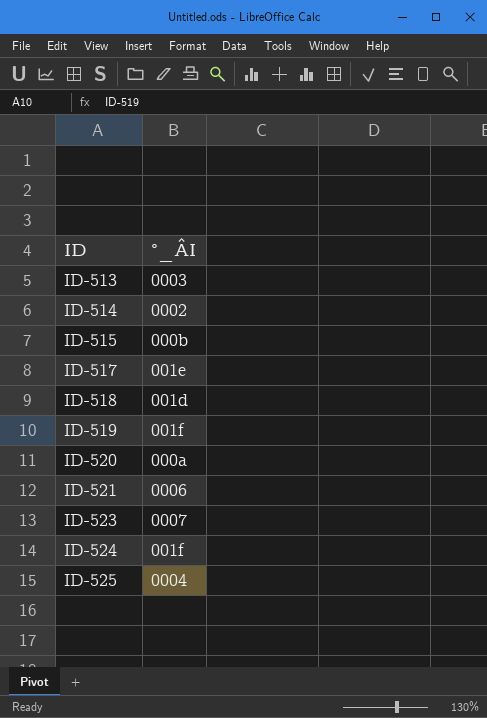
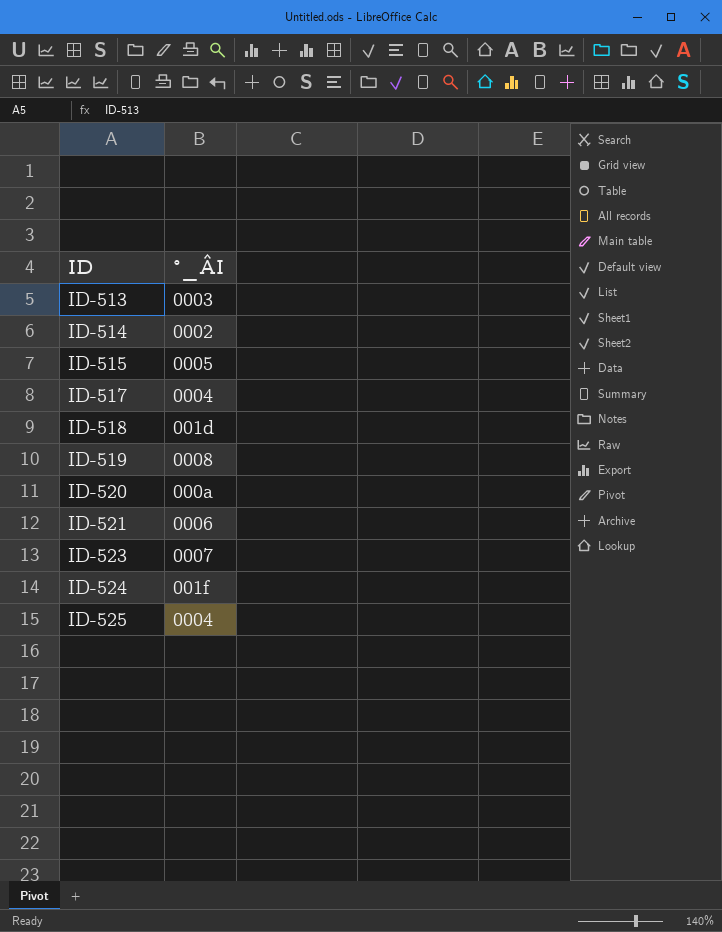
ID-515 | °_ÂI: 000b -> 0005
ID-517 | °_ÂI: 001e -> 0004
ID-519 | °_ÂI: 001f -> 0008

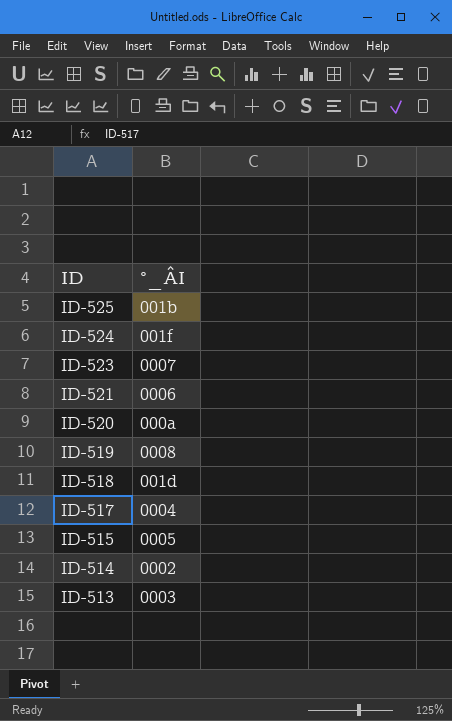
row order: ID ascending -> ID descending
ID-525 | °_ÂI: 0004 -> 001b

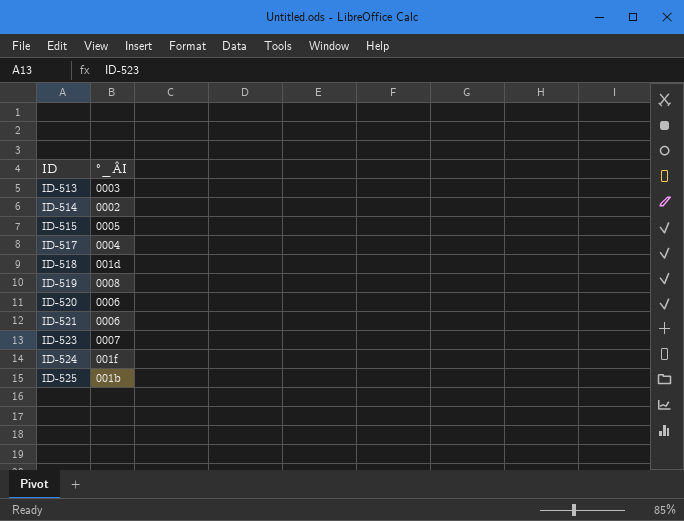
row order: ID descending -> ID ascending
ID-520 | °_ÂI: 000a -> 0006

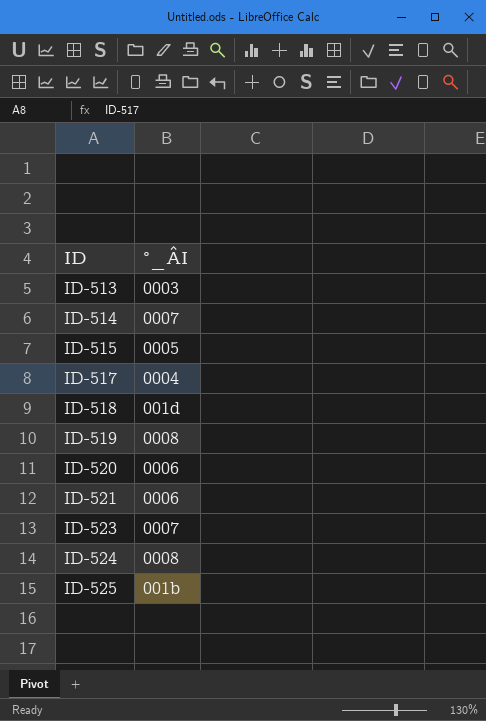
ID-514 | °_ÂI: 0002 -> 0007
ID-524 | °_ÂI: 001f -> 0008

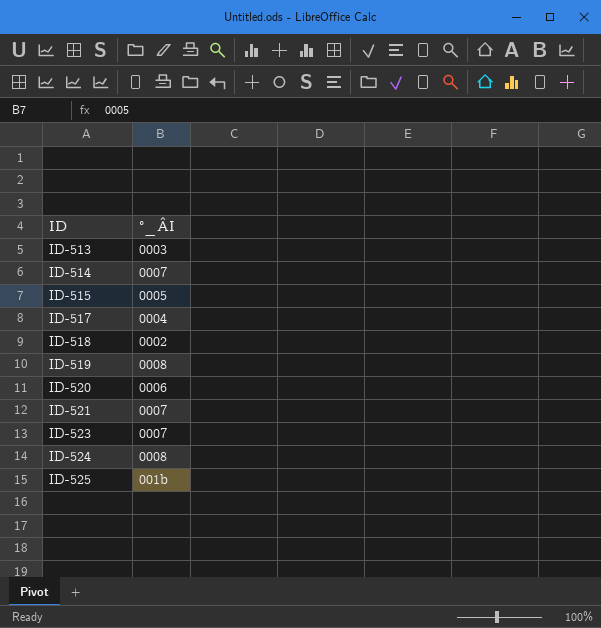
ID-518 | °_ÂI: 001d -> 0002
ID-521 | °_ÂI: 0006 -> 0007

